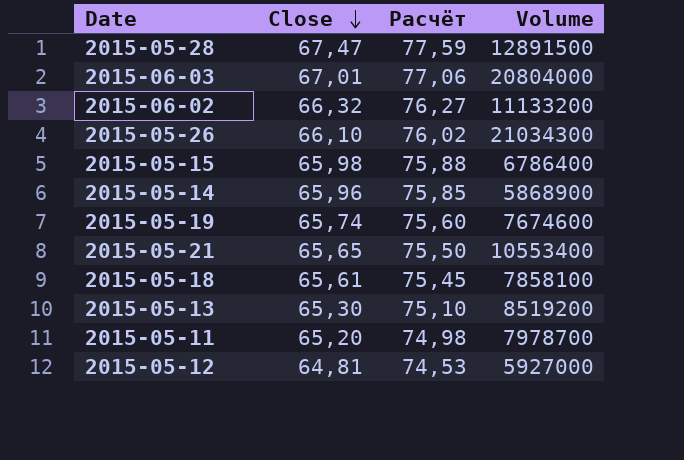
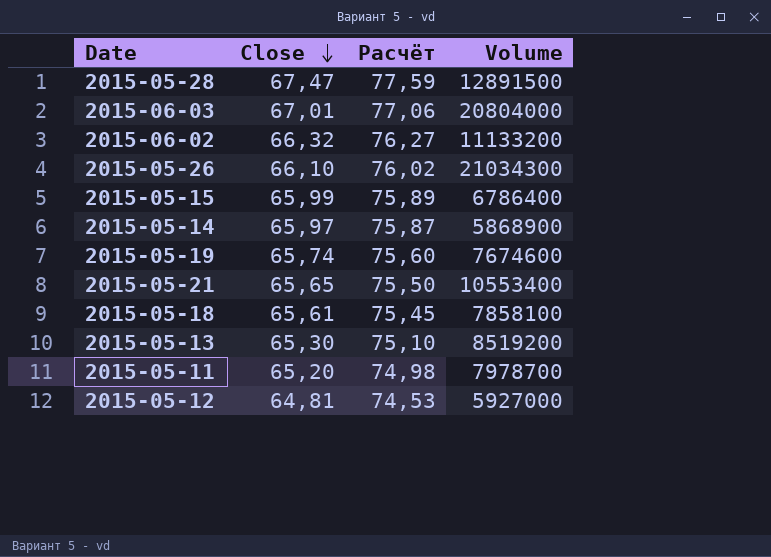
2015-05-15 | Close: 65,98 -> 65,99
2015-05-15 | Расчёт: 75,88 -> 75,89
2015-05-14 | Close: 65,96 -> 65,97
2015-05-14 | Расчёт: 75,85 -> 75,87

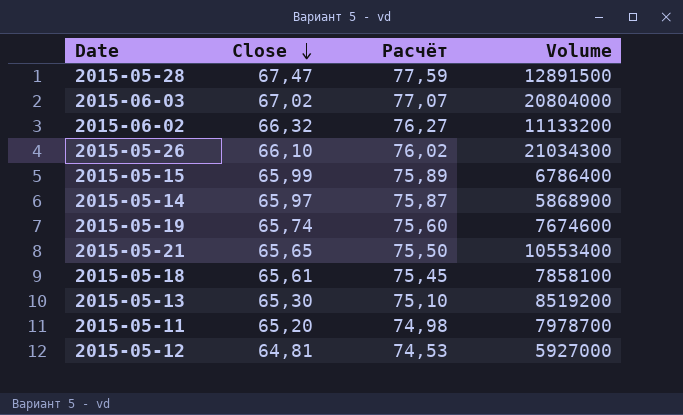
2015-06-03 | Close: 67,01 -> 67,02
2015-06-03 | Расчёт: 77,06 -> 77,07

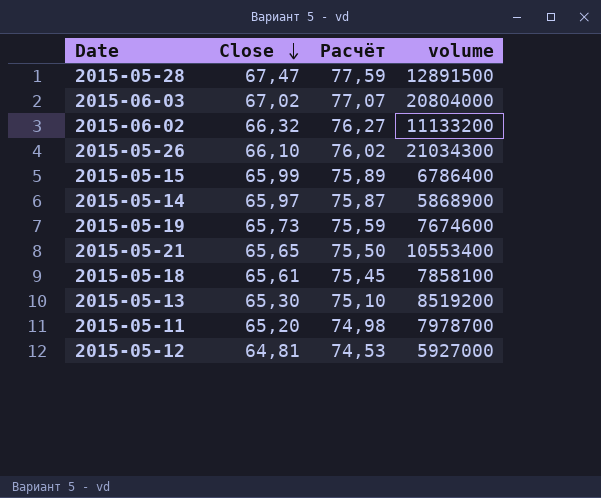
column name: Volume -> volume
2015-05-19 | Close: 65,74 -> 65,73
2015-05-19 | Расчёт: 75,60 -> 75,59

